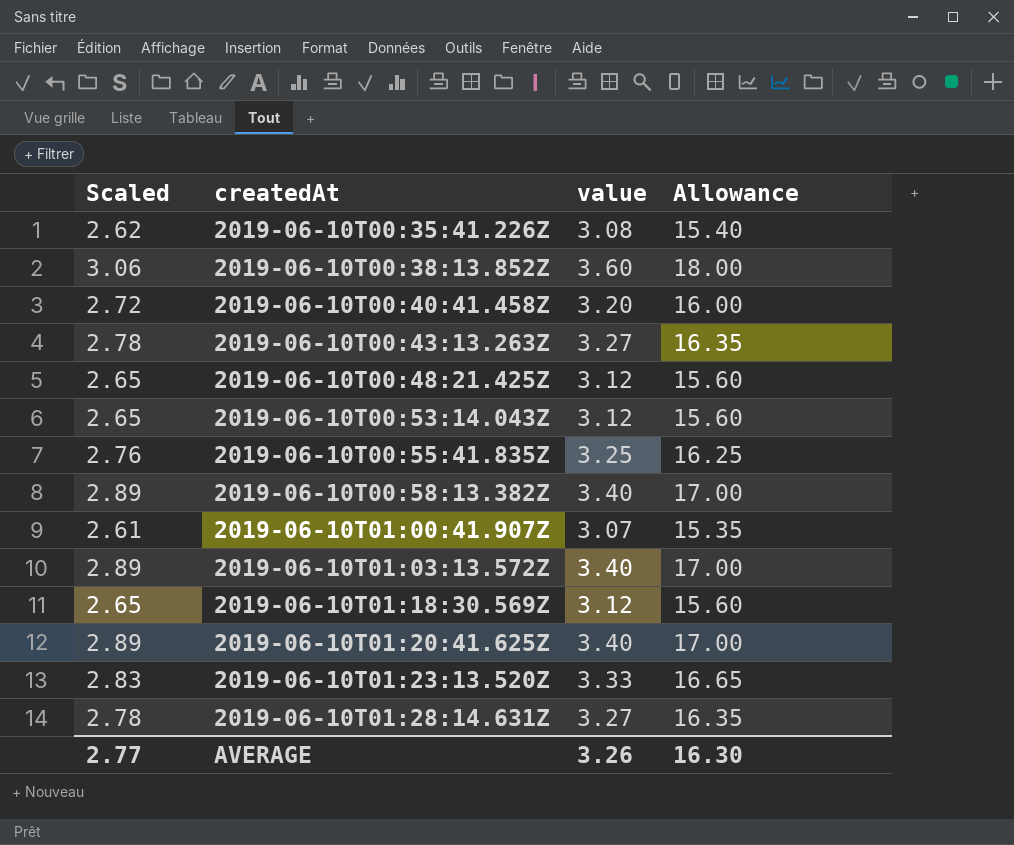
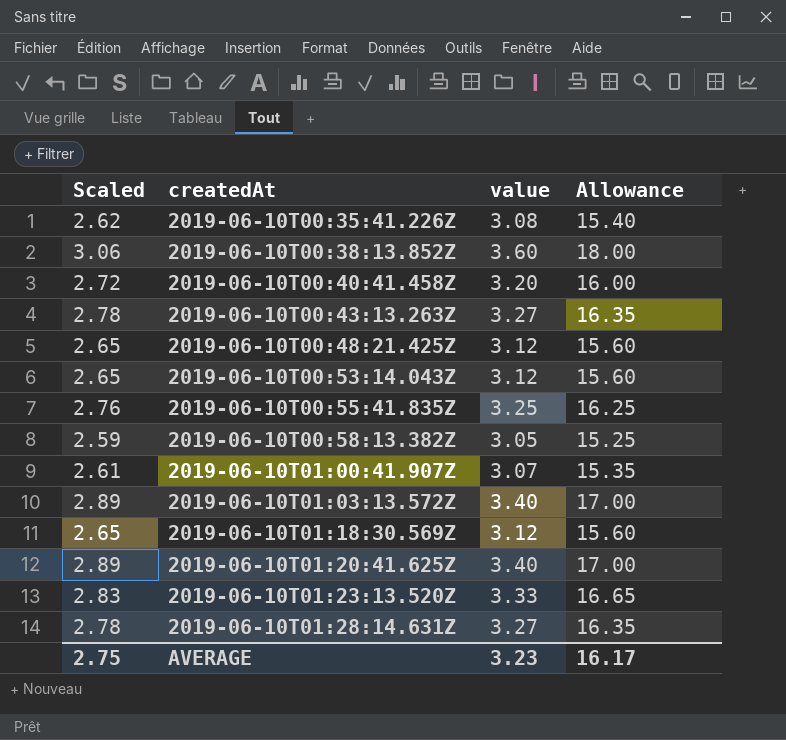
2019-06-10T00:58:13.382Z | Scaled: 2.89 -> 2.59
2019-06-10T00:58:13.382Z | value: 3.40 -> 3.05
2019-06-10T00:58:13.382Z | Allowance: 17.00 -> 15.25
AVERAGE | Scaled: 2.77 -> 2.75
AVERAGE | value: 3.26 -> 3.23
AVERAGE | Allowance: 16.30 -> 16.17

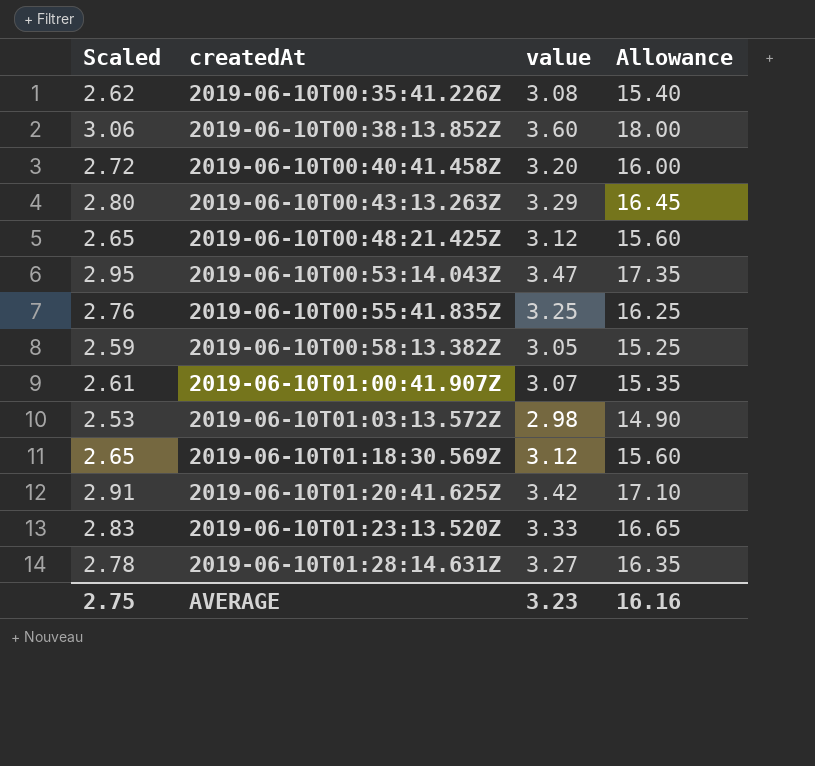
2019-06-10T00:43:13.263Z | Scaled: 2.78 -> 2.80
2019-06-10T00:43:13.263Z | value: 3.27 -> 3.29
2019-06-10T00:43:13.263Z | Allowance: 16.35 -> 16.45
2019-06-10T00:53:14.043Z | Scaled: 2.65 -> 2.95
2019-06-10T00:53:14.043Z | value: 3.12 -> 3.47
2019-06-10T00:53:14.043Z | Allowance: 15.60 -> 17.35
2019-06-10T01:03:13.572Z | Scaled: 2.89 -> 2.53
2019-06-10T01:03:13.572Z | value: 3.40 -> 2.98
2019-06-10T01:03:13.572Z | Allowance: 17.00 -> 14.90
2019-06-10T01:20:41.625Z | Scaled: 2.89 -> 2.91
2019-06-10T01:20:41.625Z | value: 3.40 -> 3.42
2019-06-10T01:20:41.625Z | Allowance: 17.00 -> 17.10
AVERAGE | Allowance: 16.17 -> 16.16

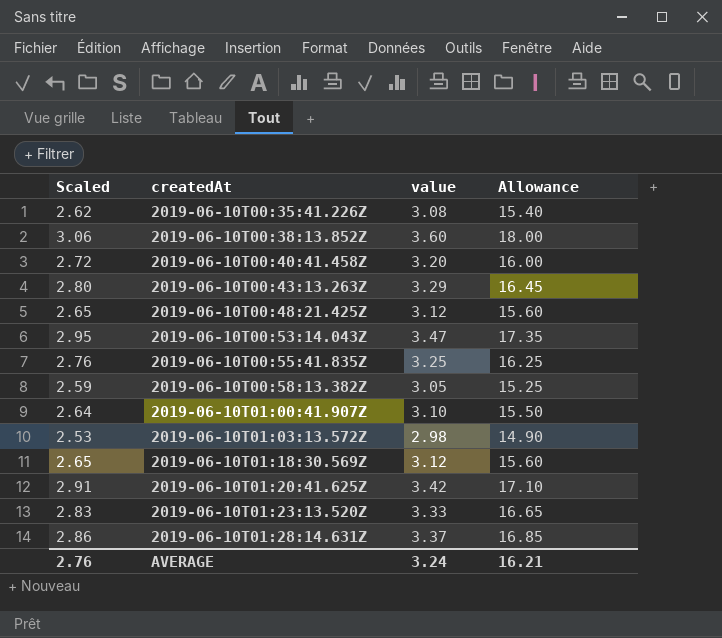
2019-06-10T01:00:41.907Z | Scaled: 2.61 -> 2.64
2019-06-10T01:00:41.907Z | value: 3.07 -> 3.10
2019-06-10T01:00:41.907Z | Allowance: 15.35 -> 15.50
2019-06-10T01:28:14.631Z | Scaled: 2.78 -> 2.86
2019-06-10T01:28:14.631Z | value: 3.27 -> 3.37
2019-06-10T01:28:14.631Z | Allowance: 16.35 -> 16.85
AVERAGE | Scaled: 2.75 -> 2.76
AVERAGE | value: 3.23 -> 3.24
AVERAGE | Allowance: 16.16 -> 16.21

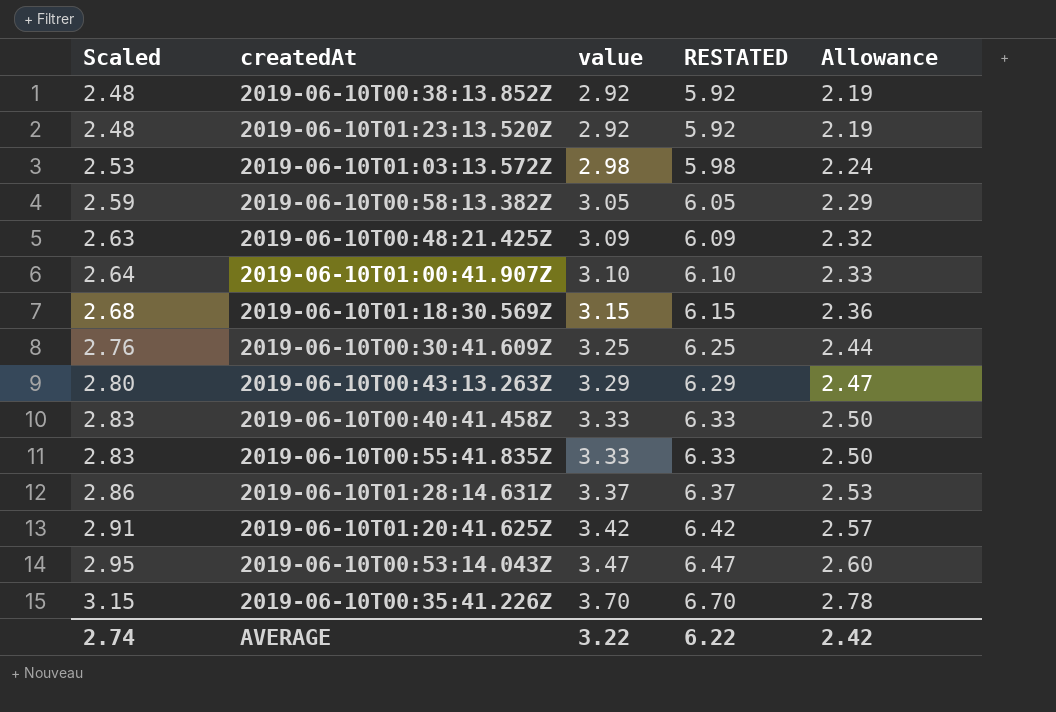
row order: createdAt ascending -> Scaled ascending
column RESTATED | formula: none -> [value] + 3
column Allowance | formula: [value] * 5 -> [value] * 0.75
2019-06-10T00:38:13.852Z | Scaled: 3.06 -> 2.48
2019-06-10T00:38:13.852Z | value: 3.60 -> 2.92
2019-06-10T01:23:13.520Z | Scaled: 2.83 -> 2.48
2019-06-10T01:23:13.520Z | value: 3.33 -> 2.92
2019-06-10T00:48:21.425Z | Scaled: 2.65 -> 2.63
2019-06-10T00:48:21.425Z | value: 3.12 -> 3.09
2019-06-10T01:18:30.569Z | Scaled: 2.65 -> 2.68
2019-06-10T01:18:30.569Z | value: 3.12 -> 3.15
row 2019-06-10T00:30:41.609Z: none -> 2.76 | 3.25 | 6.25 | 2.44
2019-06-10T00:40:41.458Z | Scaled: 2.72 -> 2.83
2019-06-10T00:40:41.458Z | value: 3.20 -> 3.33
2019-06-10T00:55:41.835Z | Scaled: 2.76 -> 2.83
2019-06-10T00:55:41.835Z | value: 3.25 -> 3.33
2019-06-10T00:35:41.226Z | Scaled: 2.62 -> 3.15
2019-06-10T00:35:41.226Z | value: 3.08 -> 3.70
AVERAGE | Scaled: 2.76 -> 2.74
AVERAGE | value: 3.24 -> 3.22
AVERAGE | Allowance: 16.21 -> 2.42

